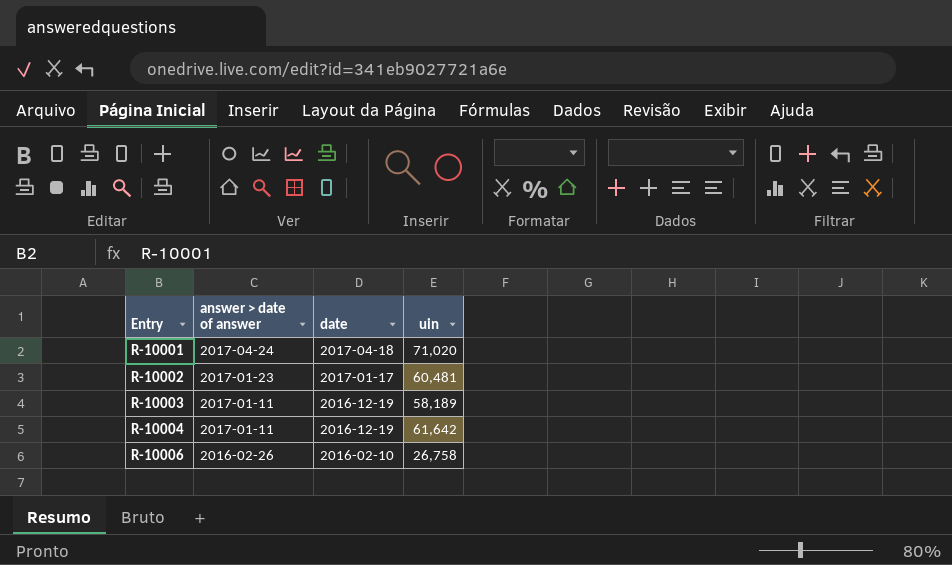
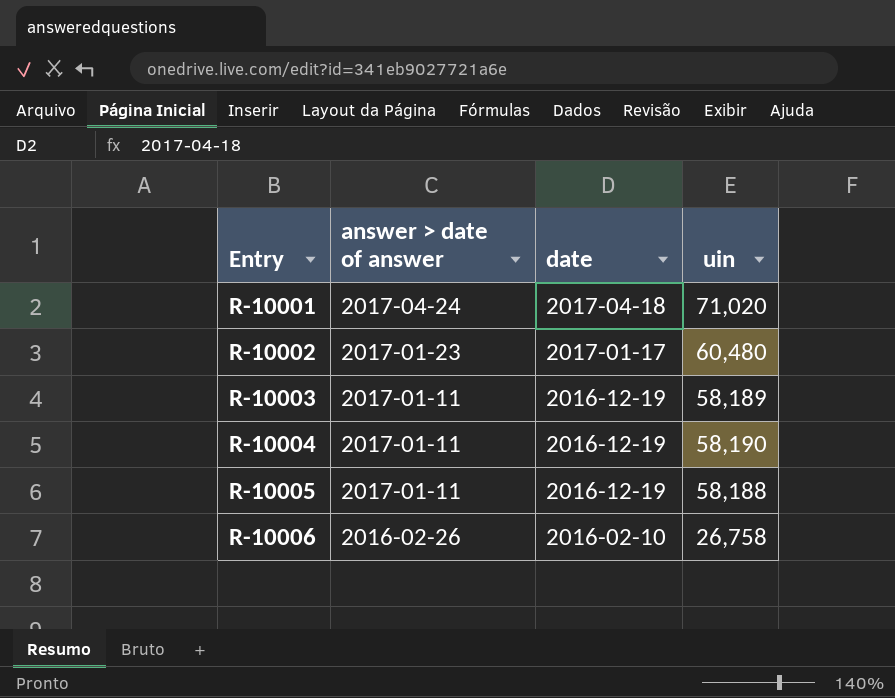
R-10002 | uin: 60,481 -> 60,480
R-10004 | uin: 61,642 -> 58,190
row R-10005: none -> 2017-01-11 | 2016-12-19 | 58,188

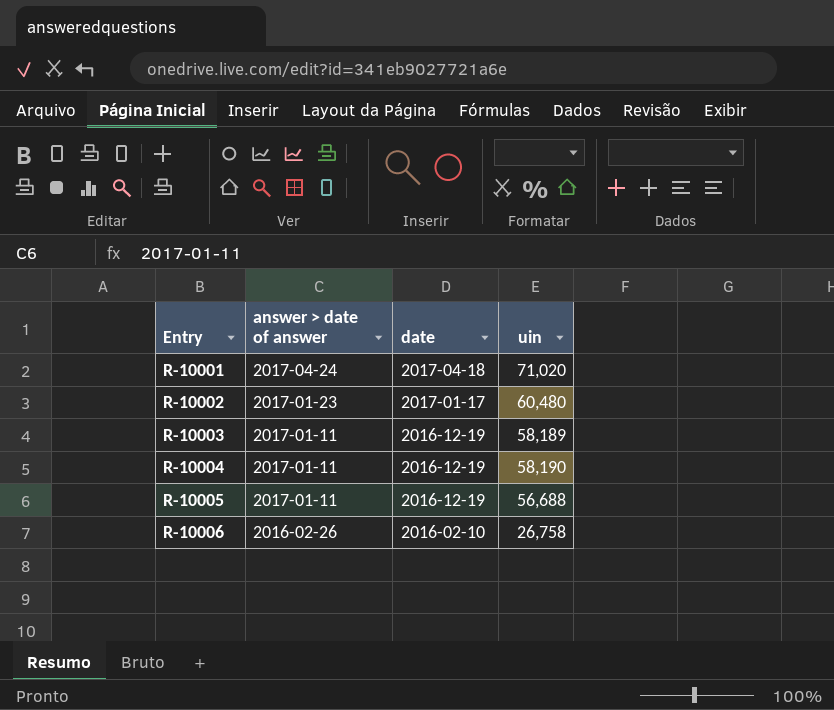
R-10005 | uin: 58,188 -> 56,688

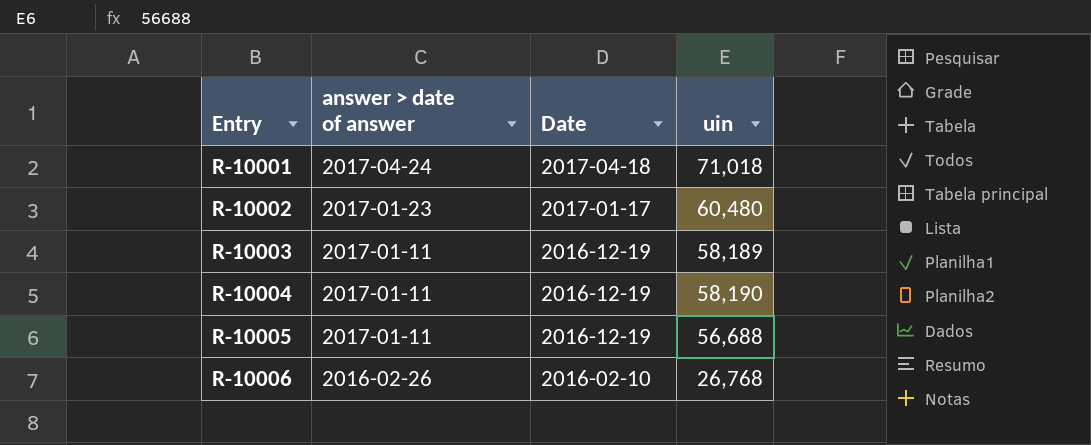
column name: date -> Date
R-10001 | uin: 71,020 -> 71,018
R-10006 | uin: 26,758 -> 26,768

